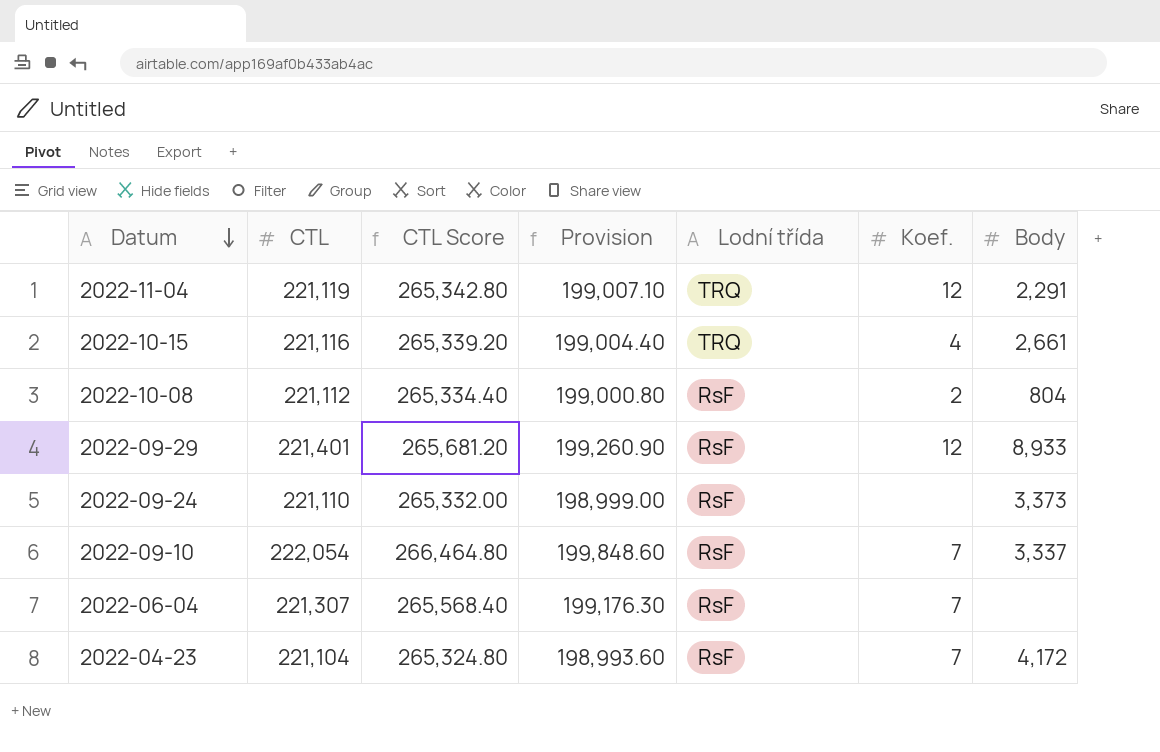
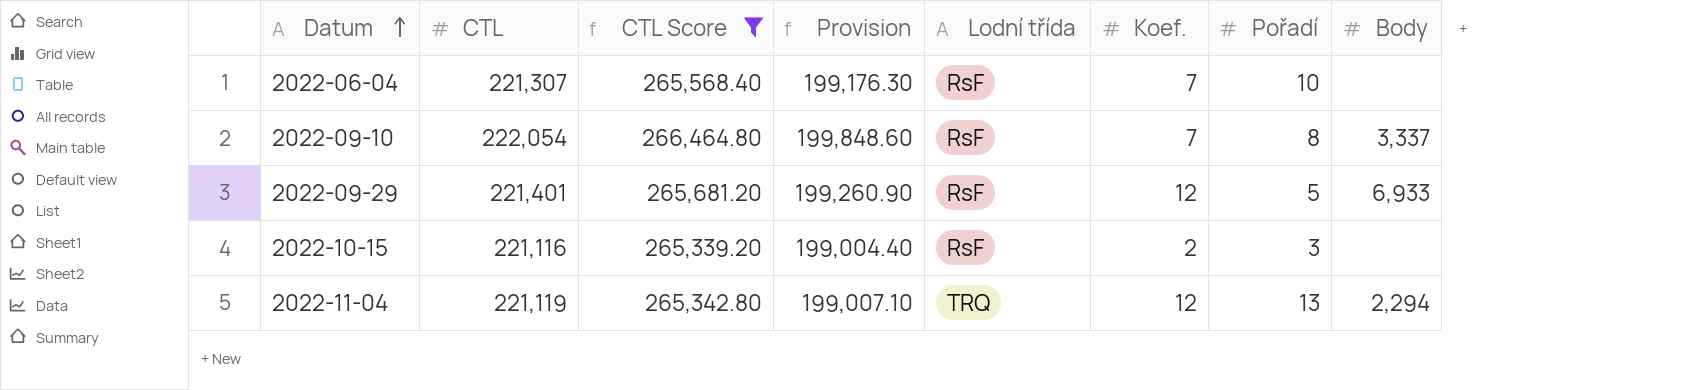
filter: none -> CTL Score >= 265,339.20
row order: Datum descending -> Datum ascending
column Pořadí | position: none -> 7
2022-09-29 | Body: 8,933 -> 6,933
2022-10-15 | Lodní třída: TRQ -> RsF
2022-10-15 | Koef.: 4 -> 2
2022-10-15 | Body: 2,661 -> none
2022-11-04 | Body: 2,291 -> 2,294

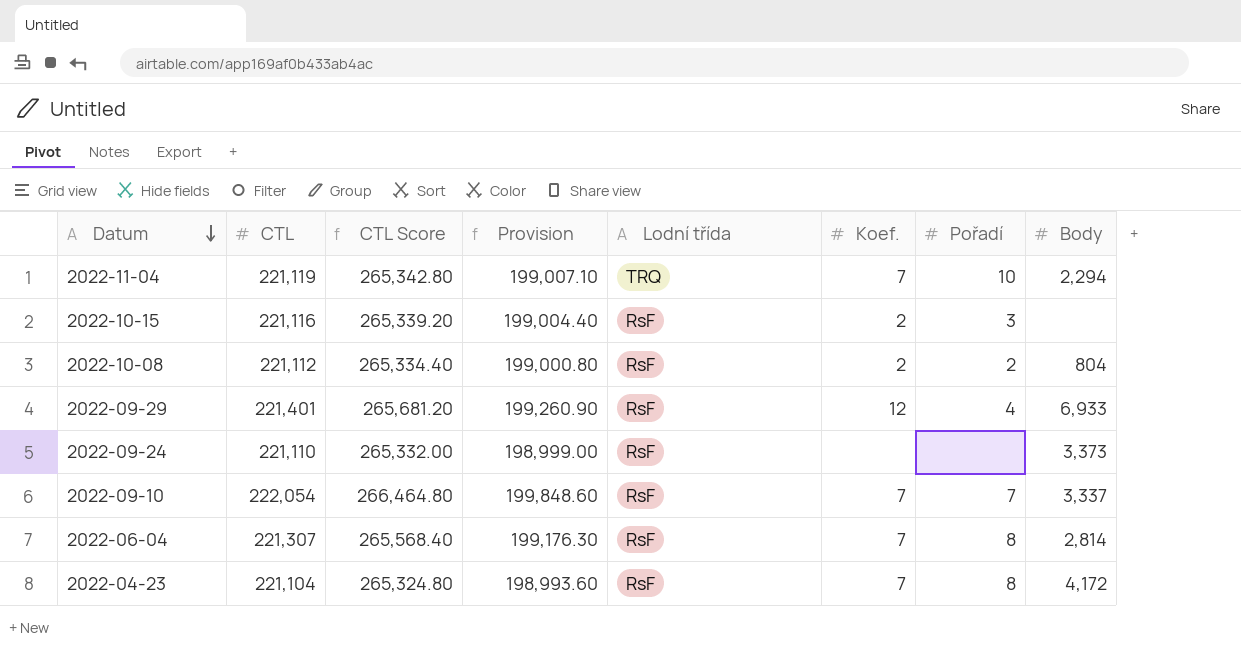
filter: CTL Score >= 265,339.20 -> none
row order: Datum ascending -> Datum descending
2022-11-04 | Koef.: 12 -> 7
2022-11-04 | Pořadí: 13 -> 10
2022-09-29 | Pořadí: 5 -> 4
2022-09-10 | Pořadí: 8 -> 7
2022-06-04 | Pořadí: 10 -> 8
2022-06-04 | Body: none -> 2,814

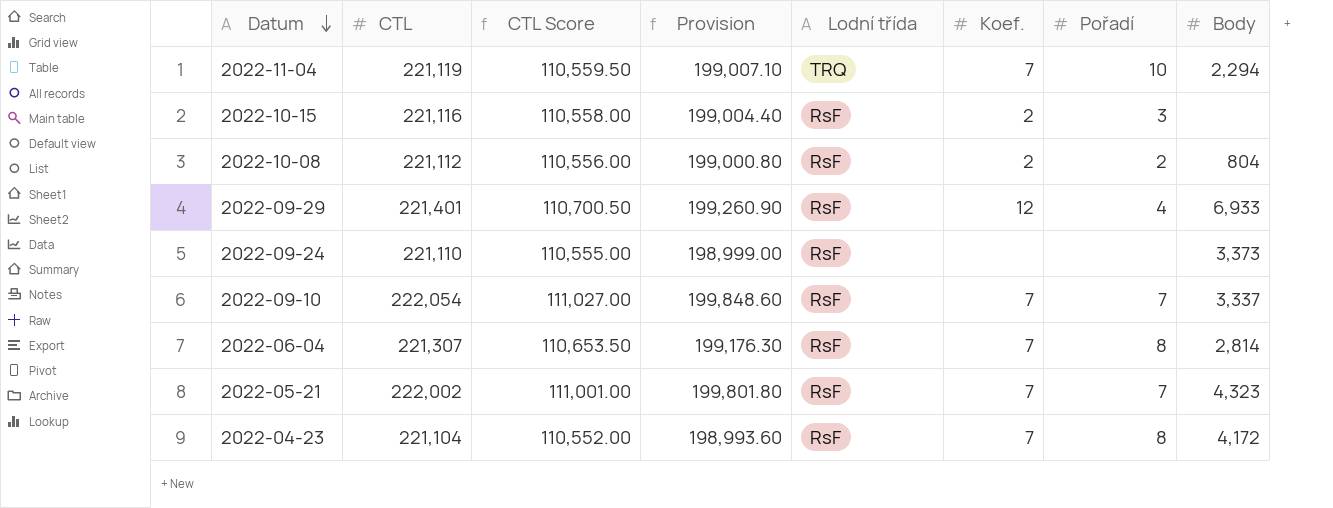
column CTL Score | formula: [CTL] * 1.2 -> [CTL] * 0.5
row 2022-05-21: none -> 222,002 | 111,001.00 | 199,801.80 | RsF | 7 | 7 | 4,323

